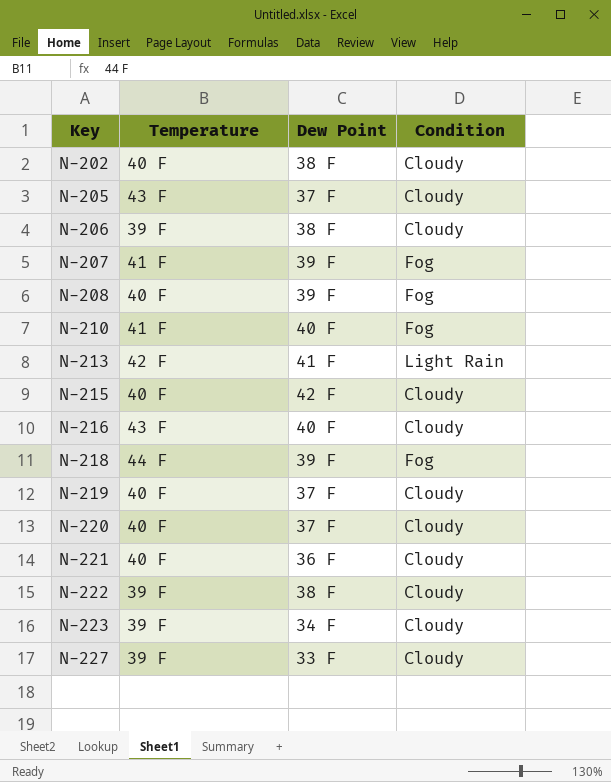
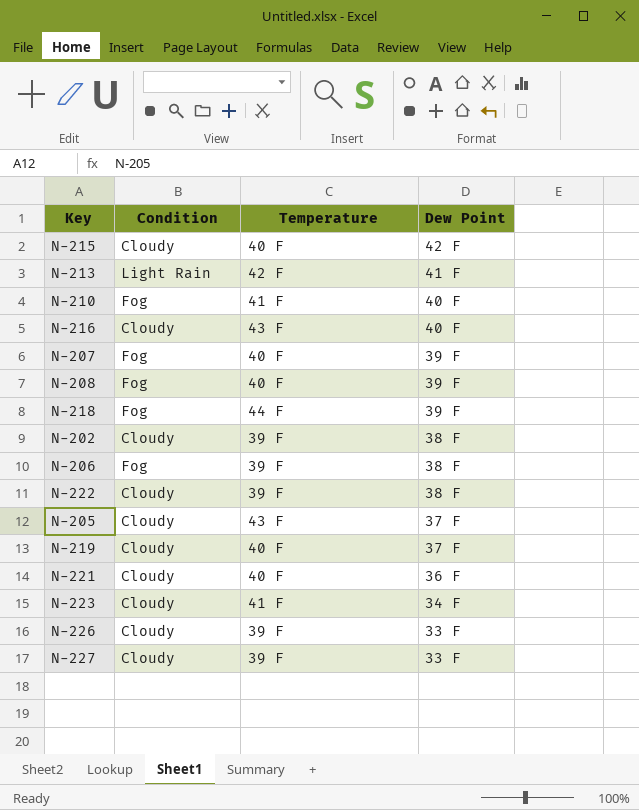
row order: Key ascending -> Dew Point descending
column Condition | position: 4 -> 2
row N-220: 40 F | 37 F | Cloudy -> none
N-207 | Temperature: 41 F -> 40 F
N-202 | Temperature: 40 F -> 39 F
N-206 | Condition: Cloudy -> Fog
N-223 | Temperature: 39 F -> 41 F
row N-226: none -> Cloudy | 39 F | 33 F

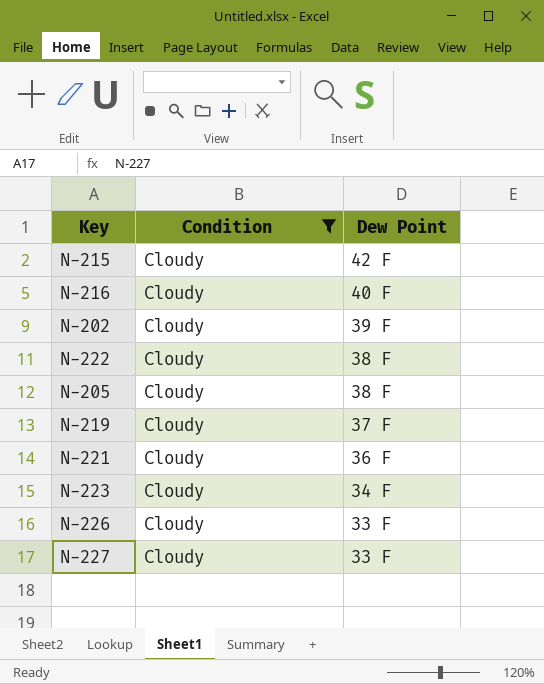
filter: none -> Condition = Cloudy
column Temperature | position: 3 -> none
N-202 | Dew Point: 38 F -> 39 F
N-205 | Dew Point: 37 F -> 38 F

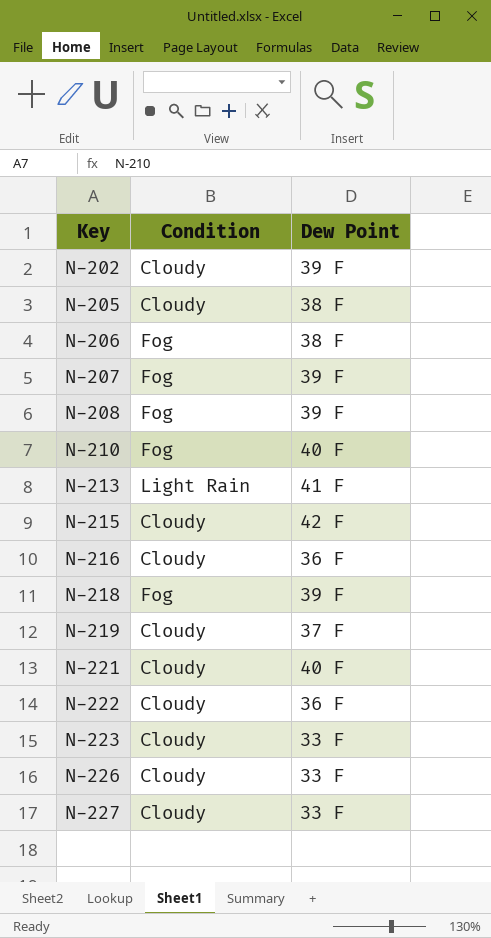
filter: Condition = Cloudy -> none
row order: Dew Point descending -> Key ascending
N-216 | Dew Point: 40 F -> 36 F
N-221 | Dew Point: 36 F -> 40 F
N-222 | Dew Point: 38 F -> 36 F
N-223 | Dew Point: 34 F -> 33 F

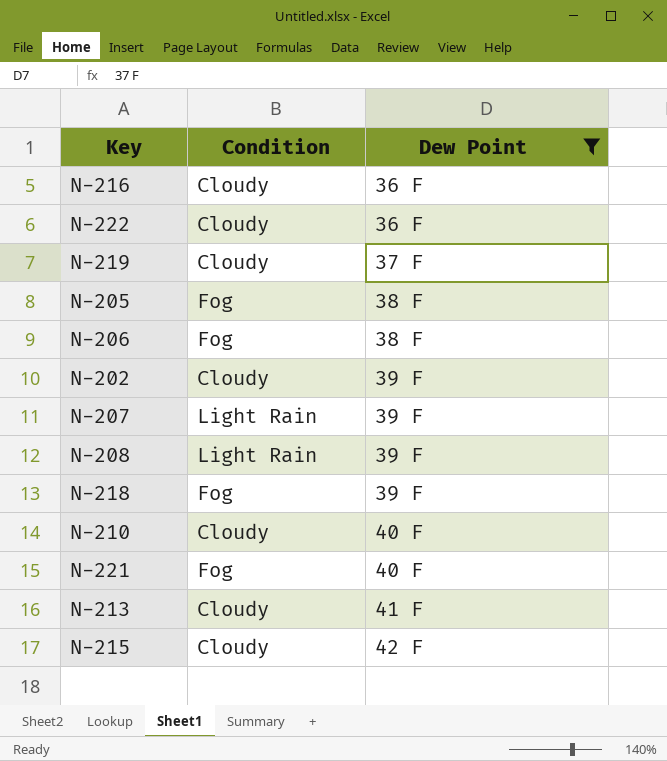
filter: none -> Dew Point != 33 F
row order: Key ascending -> Dew Point ascending
N-205 | Condition: Cloudy -> Fog
N-207 | Condition: Fog -> Light Rain
N-208 | Condition: Fog -> Light Rain
N-210 | Condition: Fog -> Cloudy
N-221 | Condition: Cloudy -> Fog
N-213 | Condition: Light Rain -> Cloudy

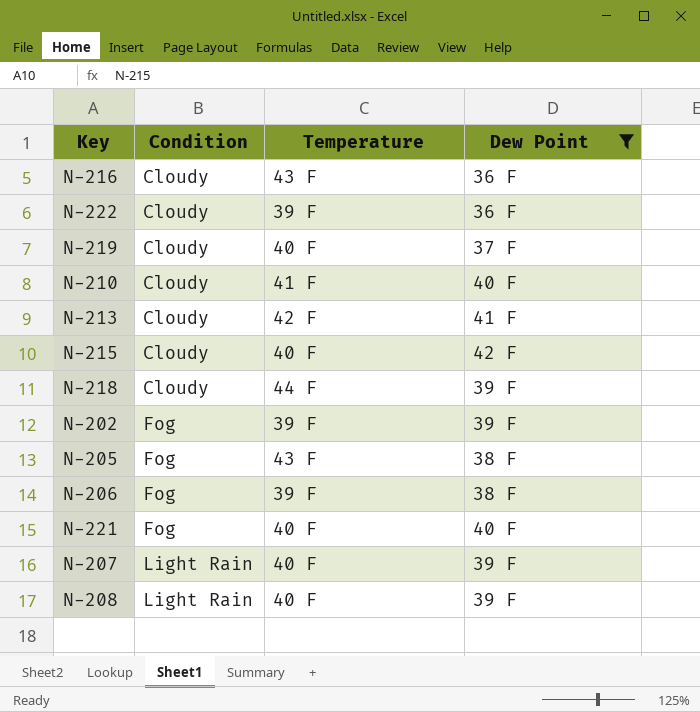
row order: Dew Point ascending -> Condition ascending
column Temperature | position: none -> 3
N-218 | Condition: Fog -> Cloudy
N-202 | Condition: Cloudy -> Fog

